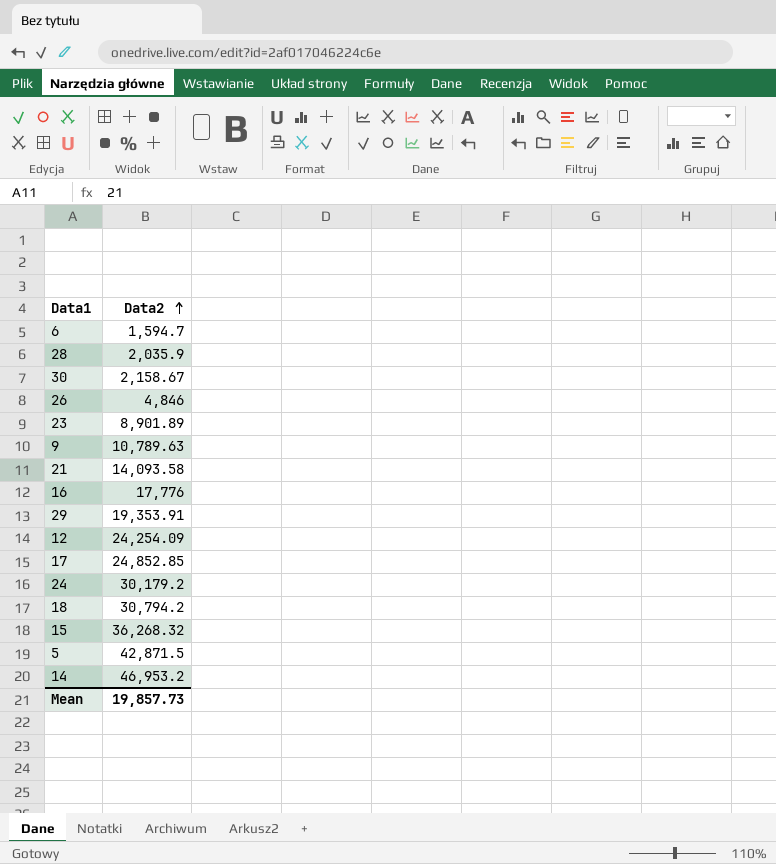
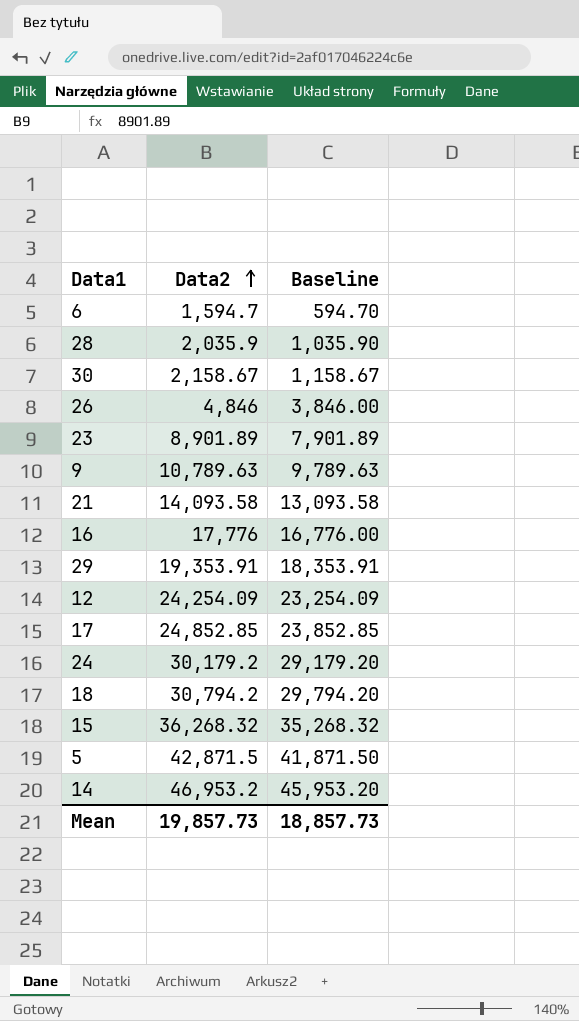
column Baseline | formula: none -> [Data2] - 1000

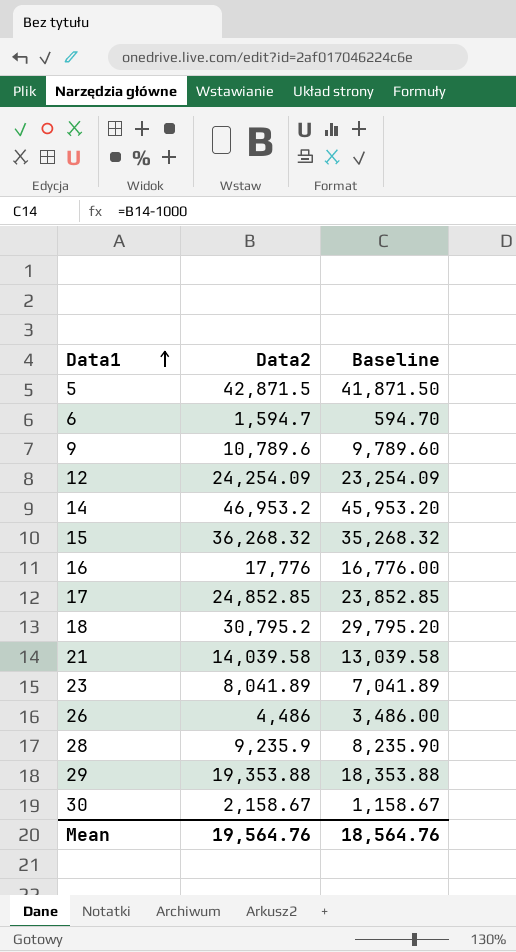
row order: Data2 ascending -> Data1 ascending
row 24: 30,179.2 | 29,179.20 -> none
9 | Data2: 10,789.63 -> 10,789.6
9 | Baseline: 9,789.63 -> 9,789.60
18 | Data2: 30,794.2 -> 30,795.2
18 | Baseline: 29,794.20 -> 29,795.20
21 | Data2: 14,093.58 -> 14,039.58
21 | Baseline: 13,093.58 -> 13,039.58
23 | Data2: 8,901.89 -> 8,041.89
23 | Baseline: 7,901.89 -> 7,041.89
26 | Data2: 4,846 -> 4,486
26 | Baseline: 3,846.00 -> 3,486.00
28 | Data2: 2,035.9 -> 9,235.9
28 | Baseline: 1,035.90 -> 8,235.90
29 | Data2: 19,353.91 -> 19,353.88
29 | Baseline: 18,353.91 -> 18,353.88
Mean | Data2: 19,857.73 -> 19,564.76
Mean | Baseline: 18,857.73 -> 18,564.76

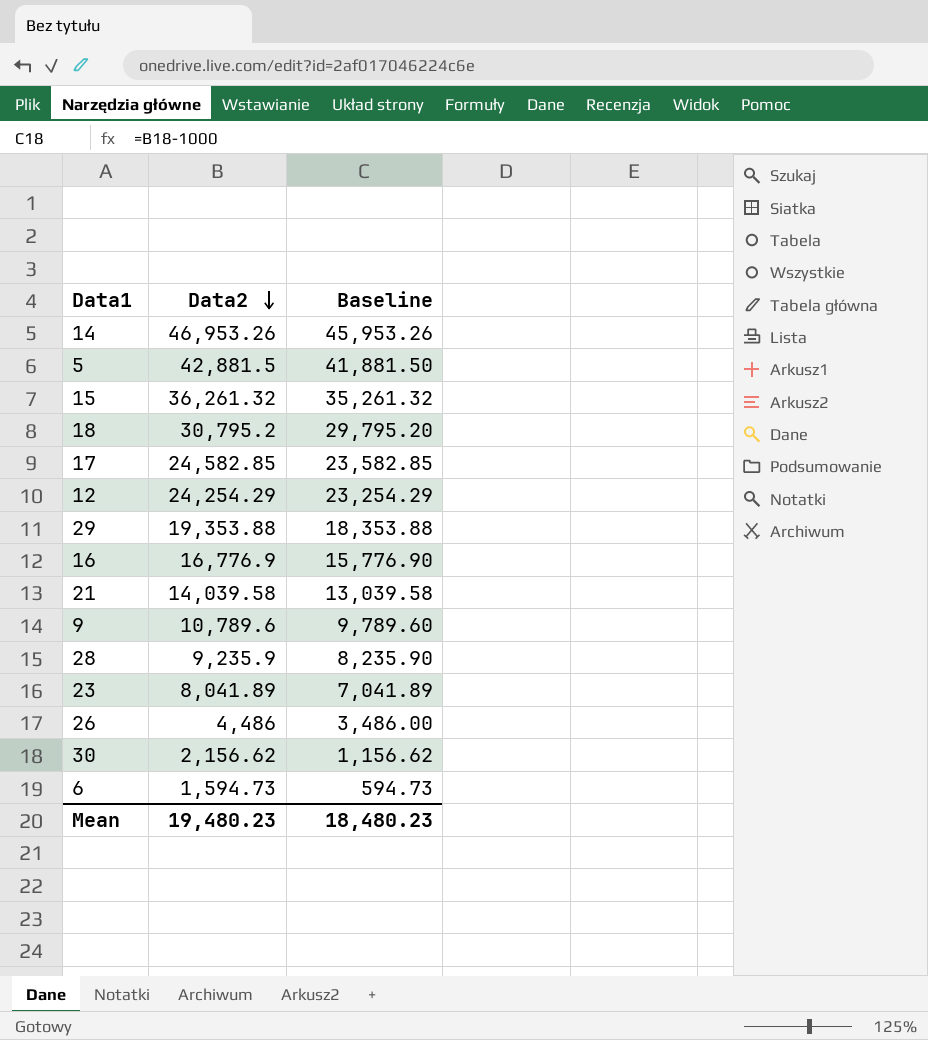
row order: Data1 ascending -> Data2 descending
14 | Data2: 46,953.2 -> 46,953.26
14 | Baseline: 45,953.20 -> 45,953.26
5 | Data2: 42,871.5 -> 42,881.5
5 | Baseline: 41,871.50 -> 41,881.50
15 | Data2: 36,268.32 -> 36,261.32
15 | Baseline: 35,268.32 -> 35,261.32
17 | Data2: 24,852.85 -> 24,582.85
17 | Baseline: 23,852.85 -> 23,582.85
12 | Data2: 24,254.09 -> 24,254.29
12 | Baseline: 23,254.09 -> 23,254.29
16 | Data2: 17,776 -> 16,776.9
16 | Baseline: 16,776.00 -> 15,776.90
30 | Data2: 2,158.67 -> 2,156.62
30 | Baseline: 1,158.67 -> 1,156.62
6 | Data2: 1,594.7 -> 1,594.73
6 | Baseline: 594.70 -> 594.73
Mean | Data2: 19,564.76 -> 19,480.23
Mean | Baseline: 18,564.76 -> 18,480.23

